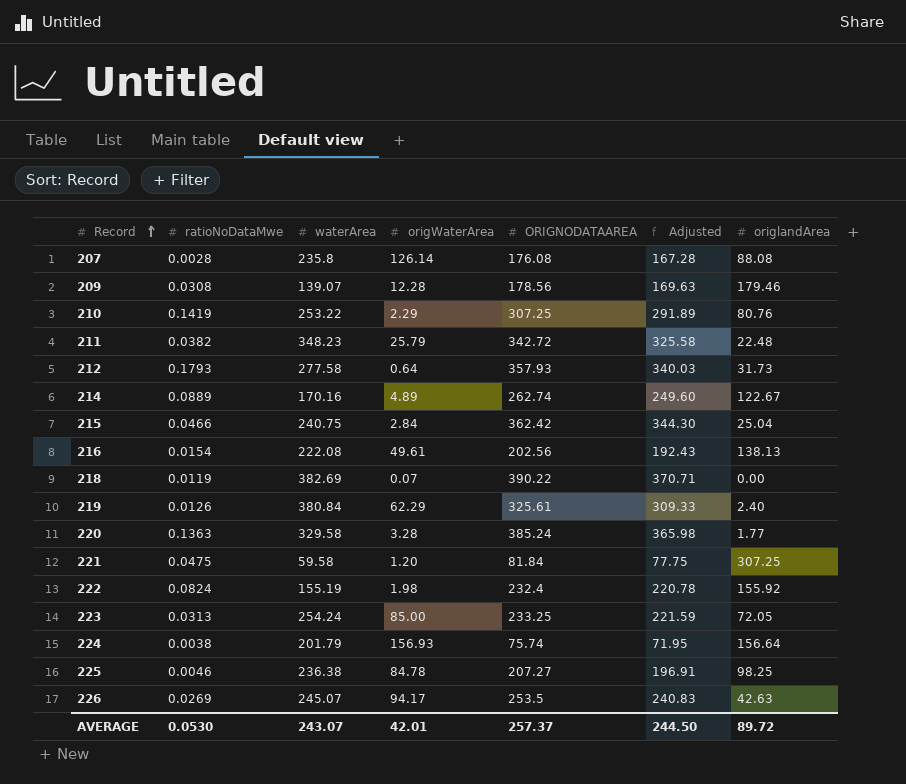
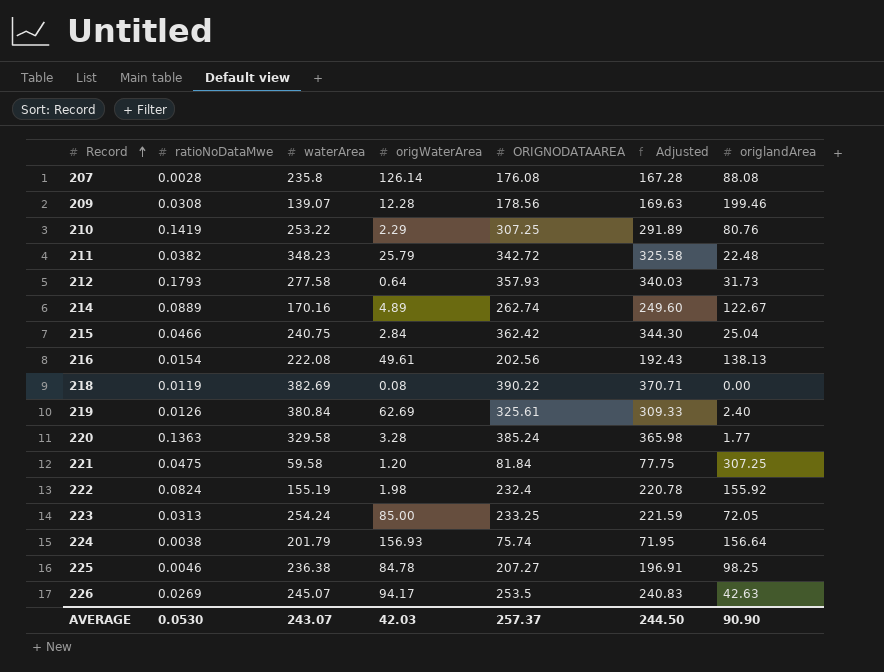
209 | origlandArea: 179.46 -> 199.46
218 | origWaterArea: 0.07 -> 0.08
219 | origWaterArea: 62.29 -> 62.69
AVERAGE | origWaterArea: 42.01 -> 42.03
AVERAGE | origlandArea: 89.72 -> 90.90

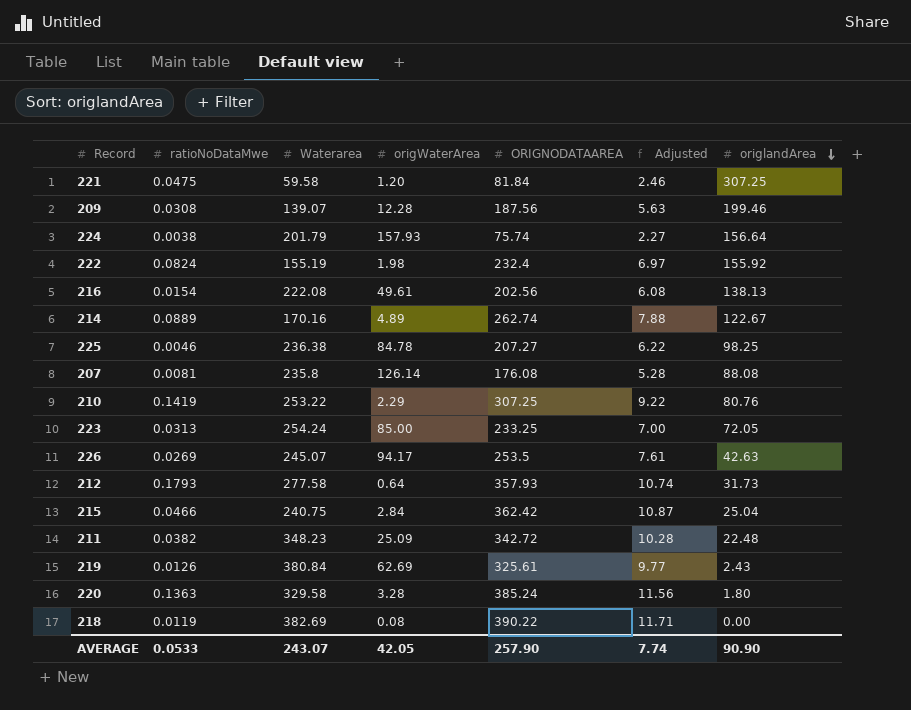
row order: Record ascending -> origlandArea descending
column name: waterArea -> Waterarea
column Adjusted | formula: [ORIGNODATAAREA] * 0.95 -> [ORIGNODATAAREA] * 0.03
209 | ORIGNODATAAREA: 178.56 -> 187.56
224 | origWaterArea: 156.93 -> 157.93
207 | ratioNoDataMwe: 0.0028 -> 0.0081
211 | origWaterArea: 25.79 -> 25.09
219 | origlandArea: 2.40 -> 2.43
220 | origlandArea: 1.77 -> 1.80
AVERAGE | ratioNoDataMwe: 0.0530 -> 0.0533
AVERAGE | origWaterArea: 42.03 -> 42.05
AVERAGE | ORIGNODATAAREA: 257.37 -> 257.90
AVERAGE | Adjusted: 244.50 -> 7.74

